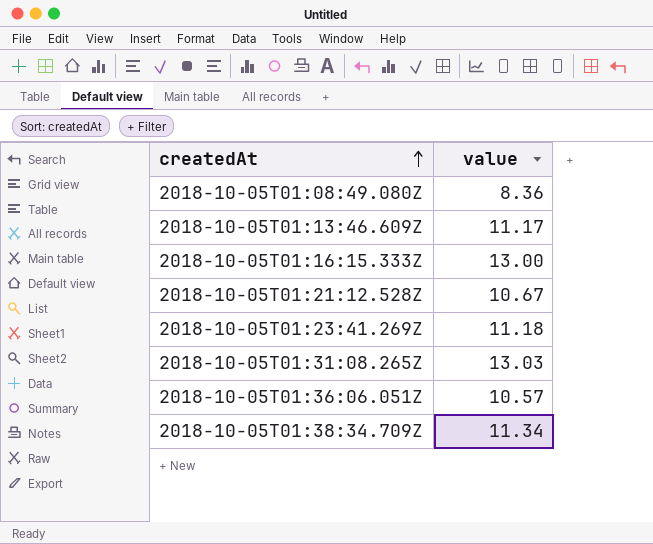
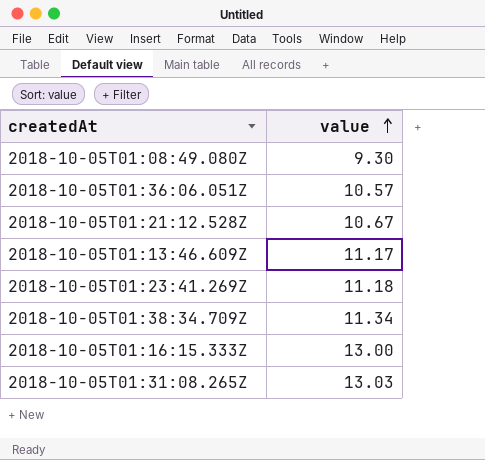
row order: createdAt ascending -> value ascending
2018-10-05T01:08:49.080Z | value: 8.36 -> 9.30

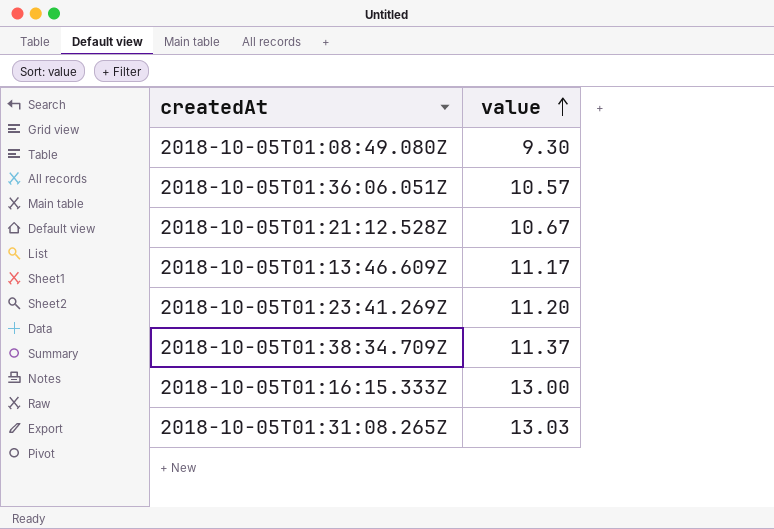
2018-10-05T01:23:41.269Z | value: 11.18 -> 11.20
2018-10-05T01:38:34.709Z | value: 11.34 -> 11.37

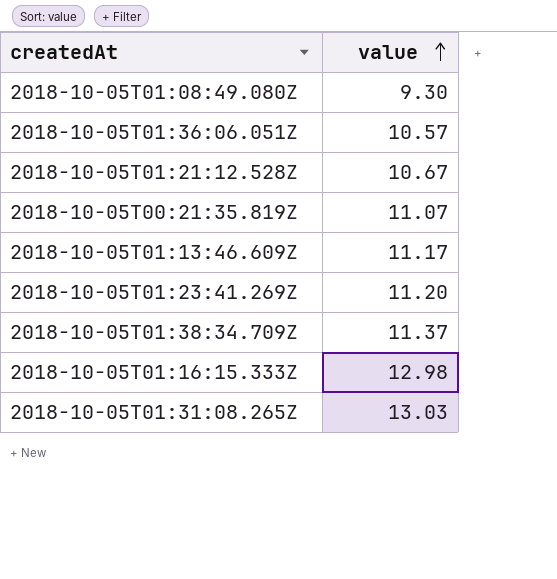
row 2018-10-05T00:21:35.819Z: none -> 11.07
2018-10-05T01:16:15.333Z | value: 13.00 -> 12.98

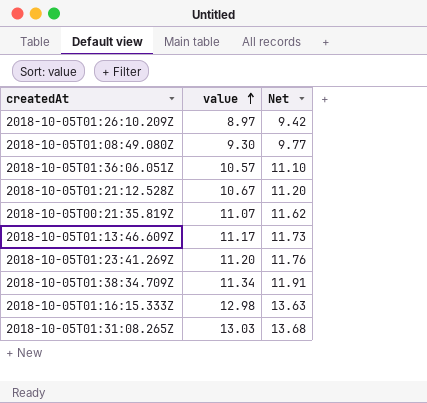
column Net | formula: none -> [value] * 1.05
row 2018-10-05T01:26:10.209Z: none -> 8.97 | 9.42
2018-10-05T01:38:34.709Z | value: 11.37 -> 11.34

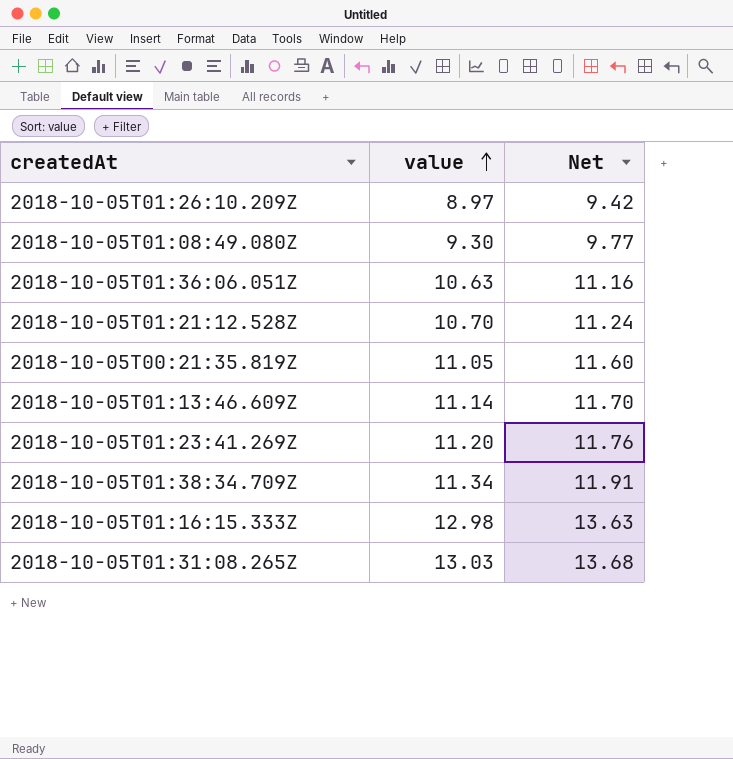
2018-10-05T01:36:06.051Z | value: 10.57 -> 10.63
2018-10-05T01:36:06.051Z | Net: 11.10 -> 11.16
2018-10-05T01:21:12.528Z | value: 10.67 -> 10.70
2018-10-05T01:21:12.528Z | Net: 11.20 -> 11.24
2018-10-05T00:21:35.819Z | value: 11.07 -> 11.05
2018-10-05T00:21:35.819Z | Net: 11.62 -> 11.60
2018-10-05T01:13:46.609Z | value: 11.17 -> 11.14
2018-10-05T01:13:46.609Z | Net: 11.73 -> 11.70

